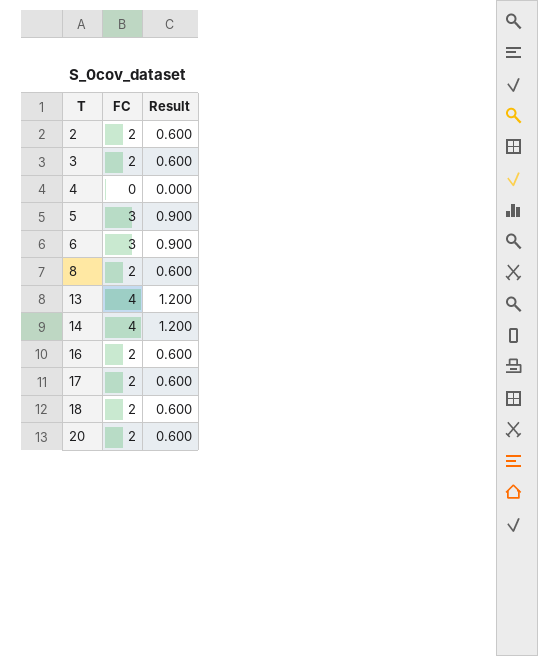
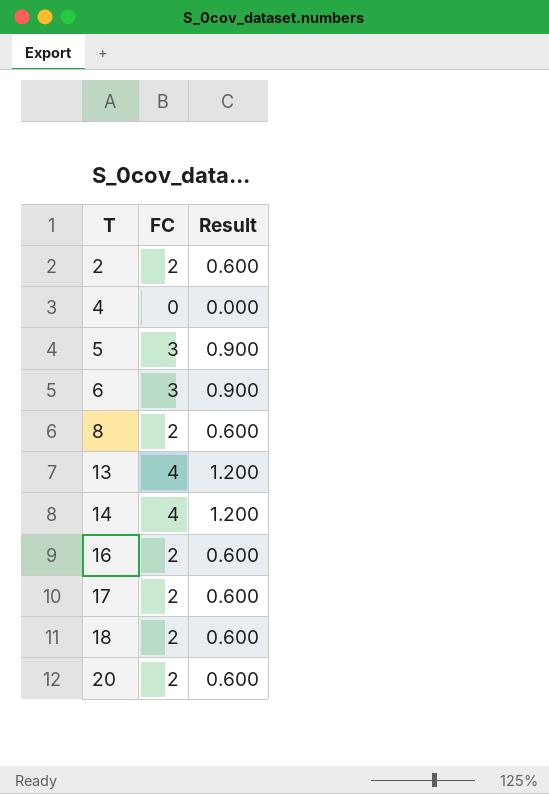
row 3: 2 | 0.600 -> none

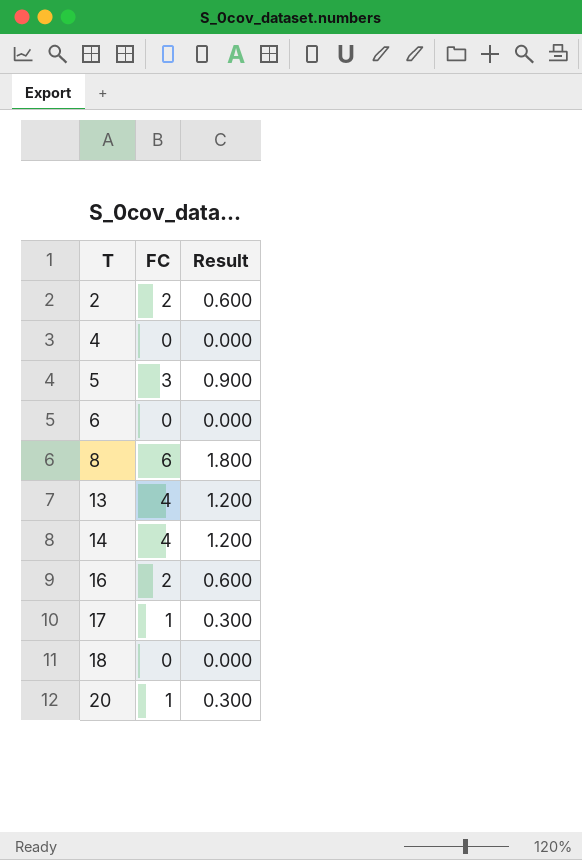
6 | FC: 3 -> 0
6 | Result: 0.900 -> 0.000
8 | FC: 2 -> 6
8 | Result: 0.600 -> 1.800
17 | FC: 2 -> 1
17 | Result: 0.600 -> 0.300
18 | FC: 2 -> 0
18 | Result: 0.600 -> 0.000
20 | FC: 2 -> 1
20 | Result: 0.600 -> 0.300

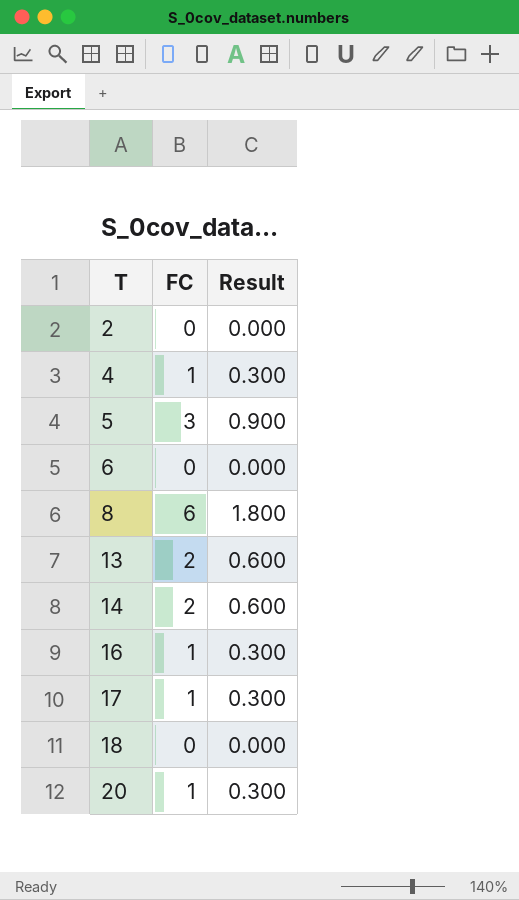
2 | FC: 2 -> 0
2 | Result: 0.600 -> 0.000
4 | FC: 0 -> 1
4 | Result: 0.000 -> 0.300
13 | FC: 4 -> 2
13 | Result: 1.200 -> 0.600
14 | FC: 4 -> 2
14 | Result: 1.200 -> 0.600
16 | FC: 2 -> 1
16 | Result: 0.600 -> 0.300

